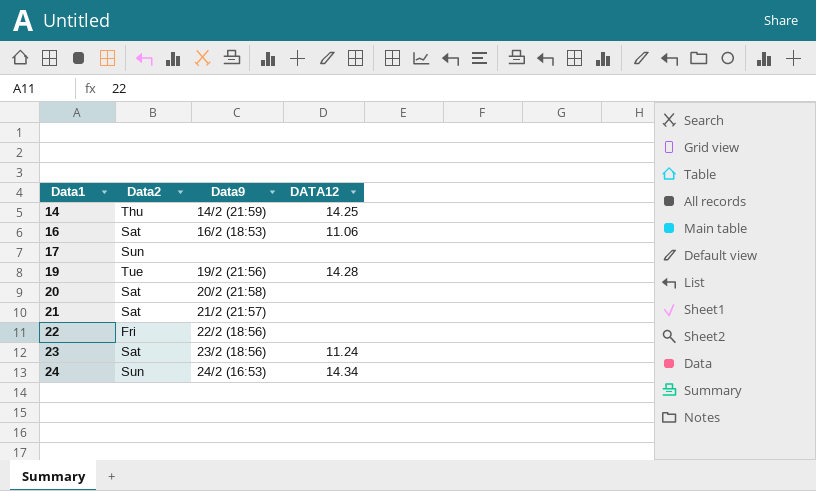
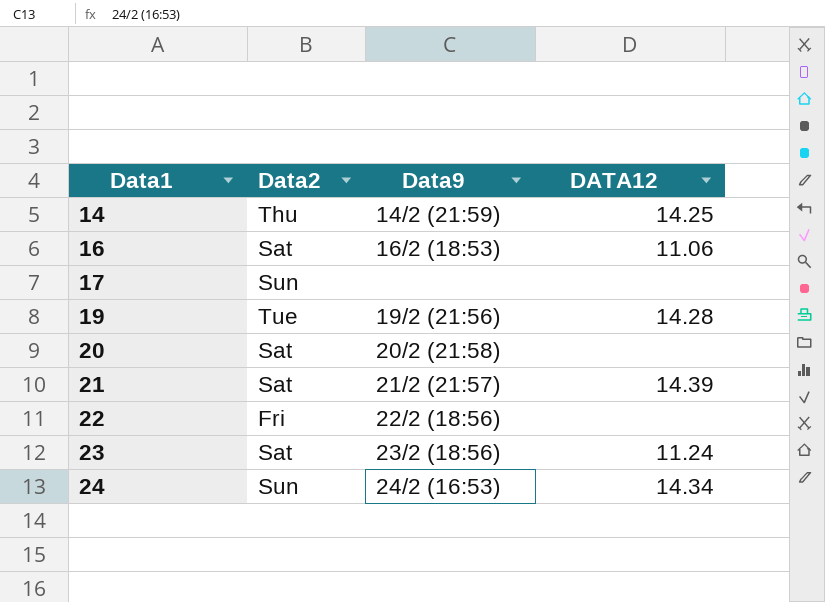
21 | DATA12: none -> 14.39

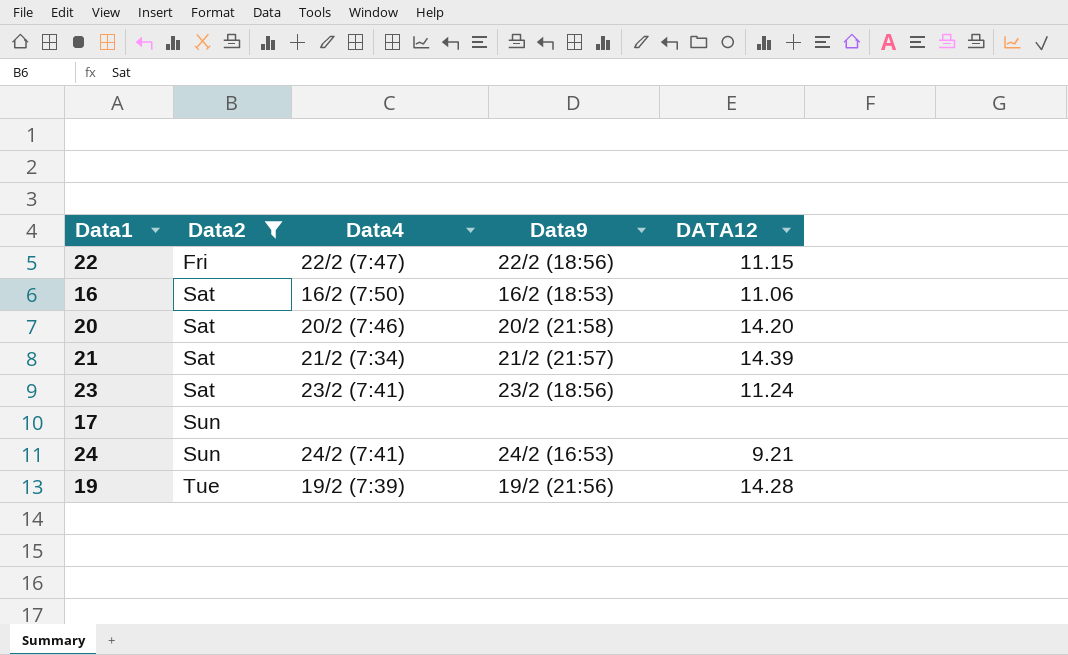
filter: none -> Data2 != Thu
row order: Data1 ascending -> Data2 ascending
column Data4 | position: none -> 3
22 | DATA12: none -> 11.15
20 | DATA12: none -> 14.20
24 | DATA12: 14.34 -> 9.21

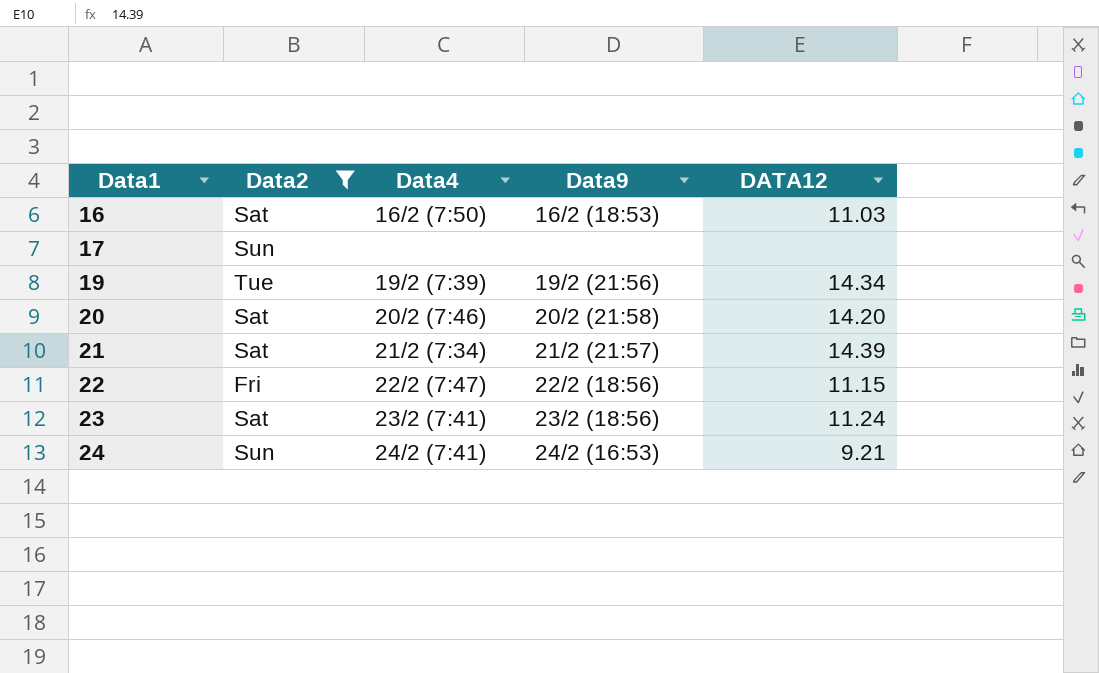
row order: Data2 ascending -> Data1 ascending
16 | DATA12: 11.06 -> 11.03
19 | DATA12: 14.28 -> 14.34

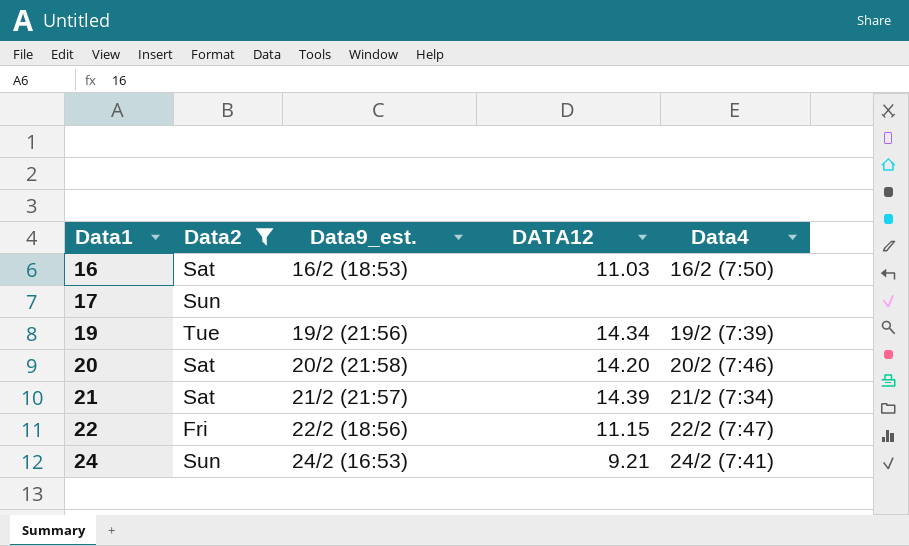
column name: Data9 -> Data9_est.
column Data4 | position: 3 -> 5
row 23: Sat | 23/2 (7:41) | 23/2 (18:56) | 11.24 -> none

